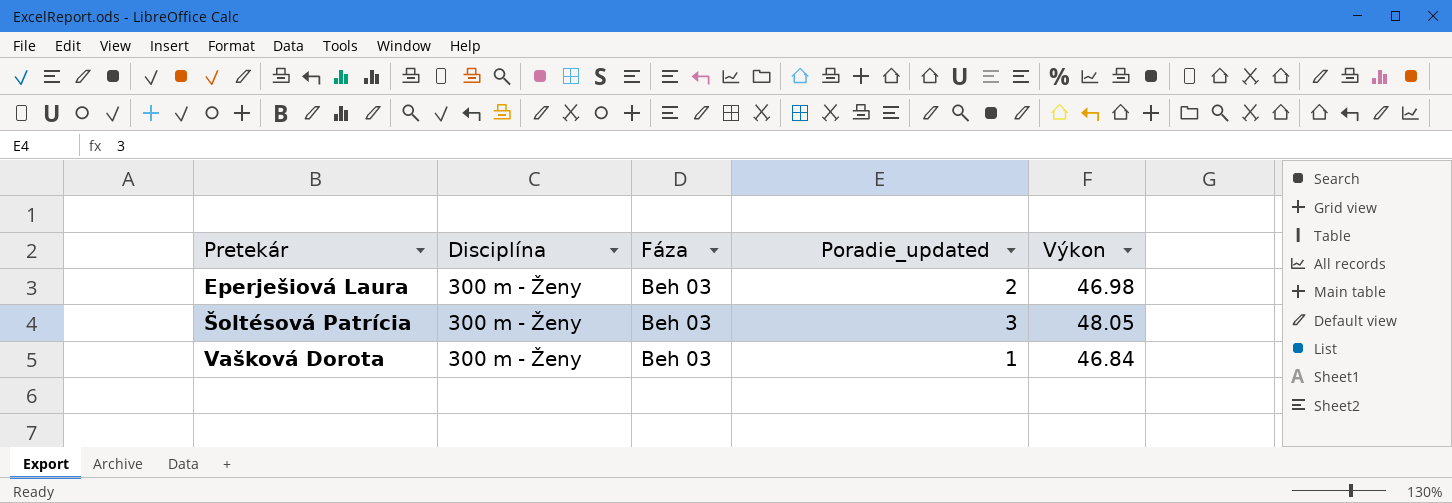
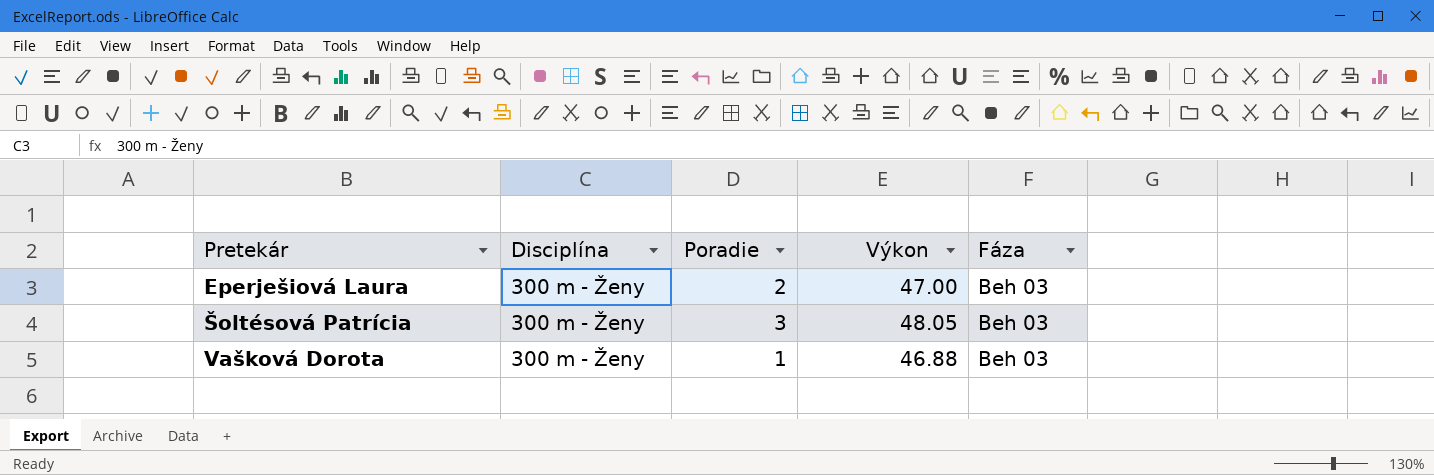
column name: Poradie_updated -> Poradie
column Fáza | position: 3 -> 5
Eperješiová Laura | Výkon: 46.98 -> 47.00
Vašková Dorota | Výkon: 46.84 -> 46.88

